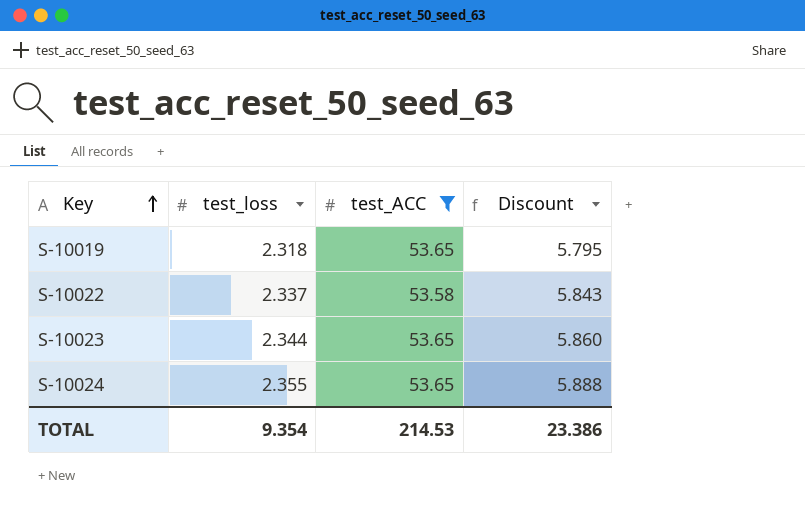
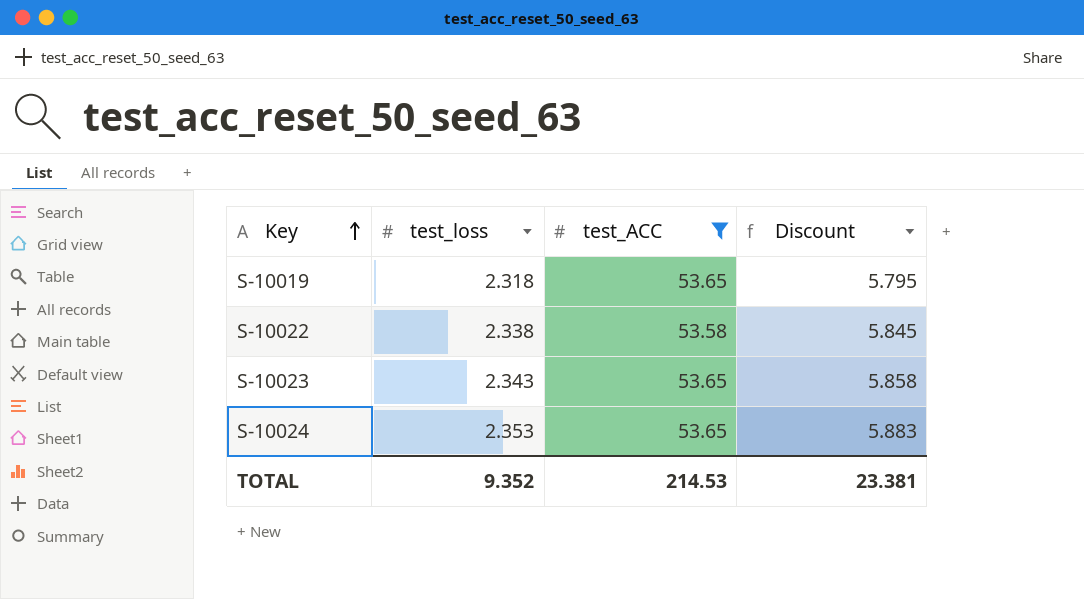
S-10022 | test_loss: 2.337 -> 2.338
S-10022 | Discount: 5.843 -> 5.845
S-10023 | test_loss: 2.344 -> 2.343
S-10023 | Discount: 5.860 -> 5.858
S-10024 | test_loss: 2.355 -> 2.353
S-10024 | Discount: 5.888 -> 5.883
TOTAL | test_loss: 9.354 -> 9.352
TOTAL | Discount: 23.386 -> 23.381

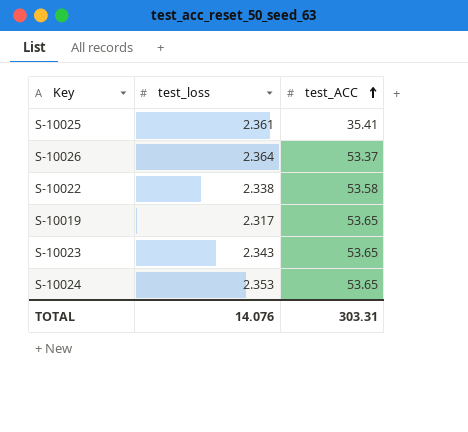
filter: test_ACC >= 53.58 -> none
row order: Key ascending -> test_ACC ascending
column Discount | formula: [test_loss] * 2.5 -> none
S-10019 | test_loss: 2.318 -> 2.317
TOTAL | test_loss: 9.352 -> 14.076
TOTAL | test_ACC: 214.53 -> 303.31

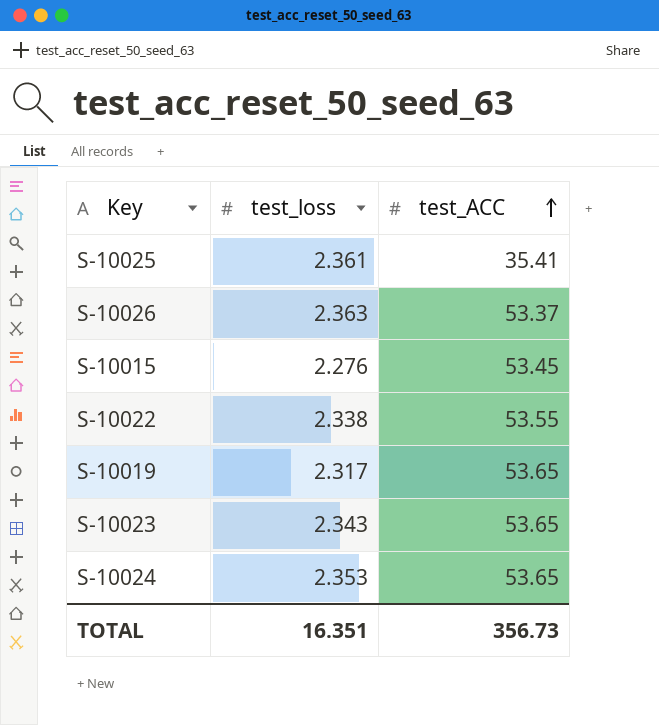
S-10026 | test_loss: 2.364 -> 2.363
row S-10015: none -> 2.276 | 53.45
S-10022 | test_ACC: 53.58 -> 53.55
TOTAL | test_loss: 14.076 -> 16.351
TOTAL | test_ACC: 303.31 -> 356.73

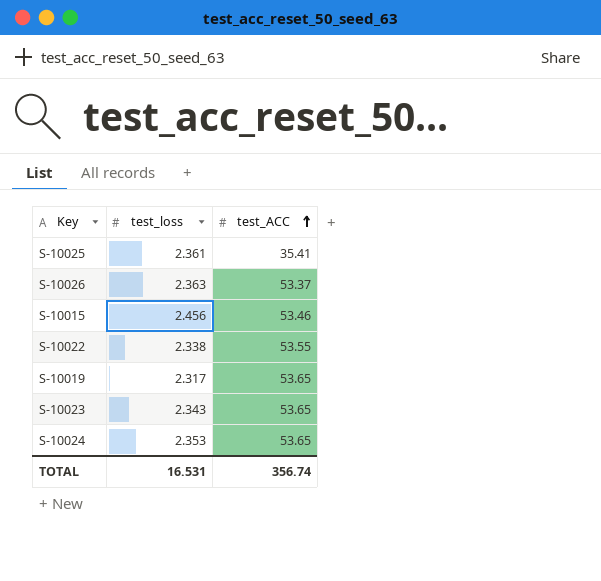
S-10015 | test_loss: 2.276 -> 2.456
S-10015 | test_ACC: 53.45 -> 53.46
TOTAL | test_loss: 16.351 -> 16.531
TOTAL | test_ACC: 356.73 -> 356.74

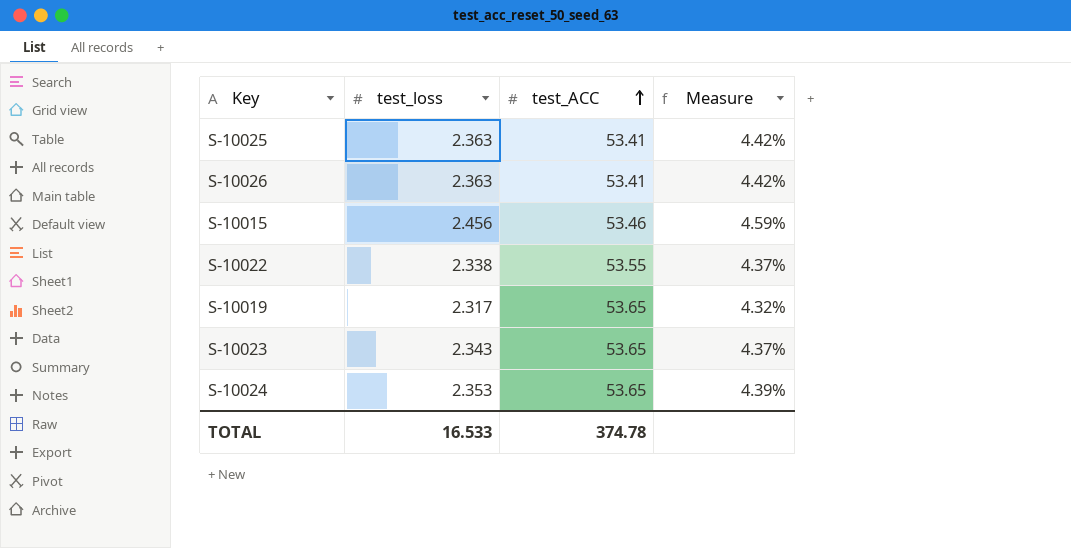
column Measure | formula: none -> [test_loss] / [test_ACC]
S-10025 | test_loss: 2.361 -> 2.363
S-10025 | test_ACC: 35.41 -> 53.41
S-10026 | test_ACC: 53.37 -> 53.41
TOTAL | test_loss: 16.531 -> 16.533
TOTAL | test_ACC: 356.74 -> 374.78

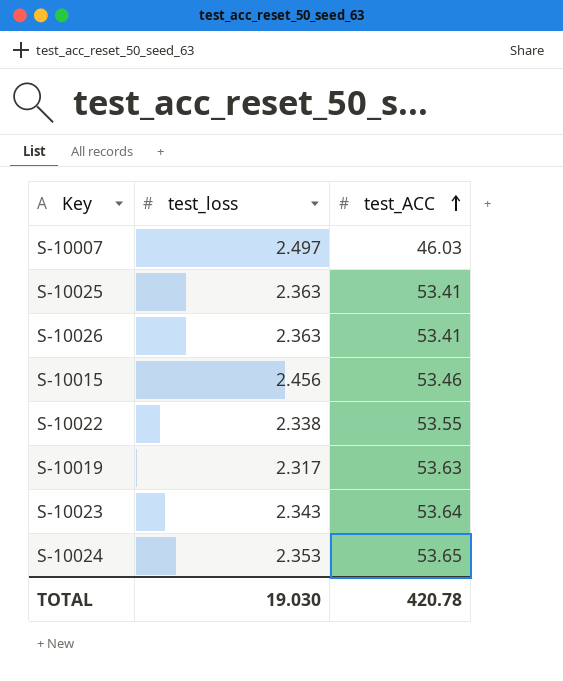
column Measure | formula: [test_loss] / [test_ACC] -> none
row S-10007: none -> 2.497 | 46.03
S-10019 | test_ACC: 53.65 -> 53.63
S-10023 | test_ACC: 53.65 -> 53.64
TOTAL | test_loss: 16.533 -> 19.030
TOTAL | test_ACC: 374.78 -> 420.78

